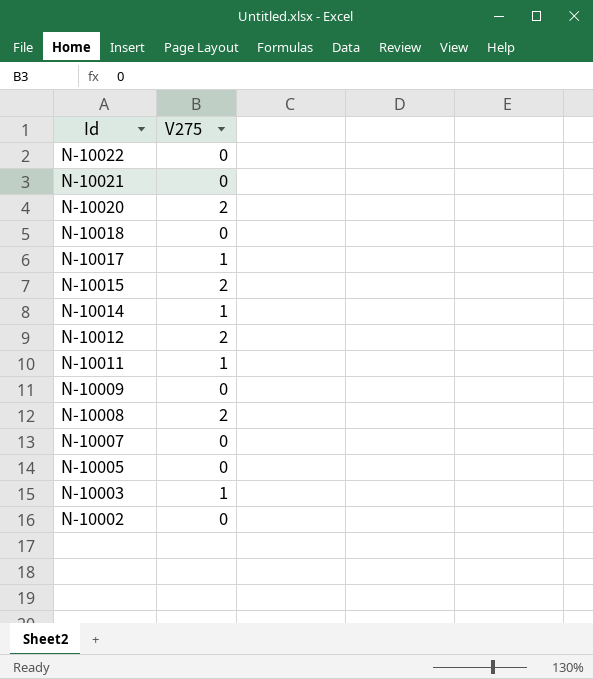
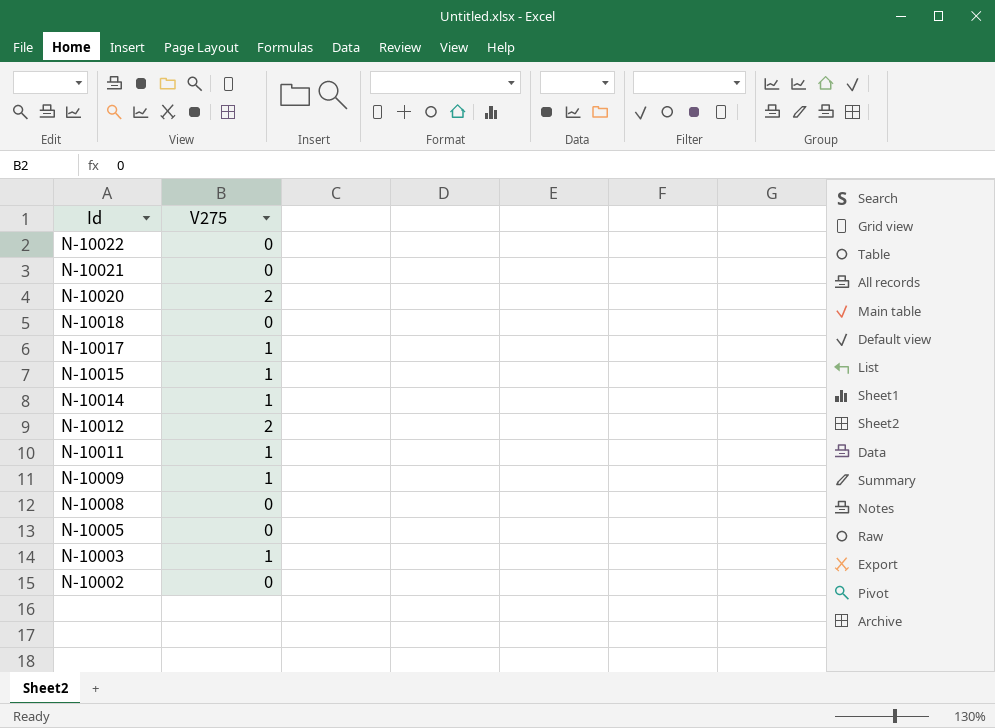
row N-10007: 0 -> none
N-10015 | V275: 2 -> 1
N-10009 | V275: 0 -> 1
N-10008 | V275: 2 -> 0

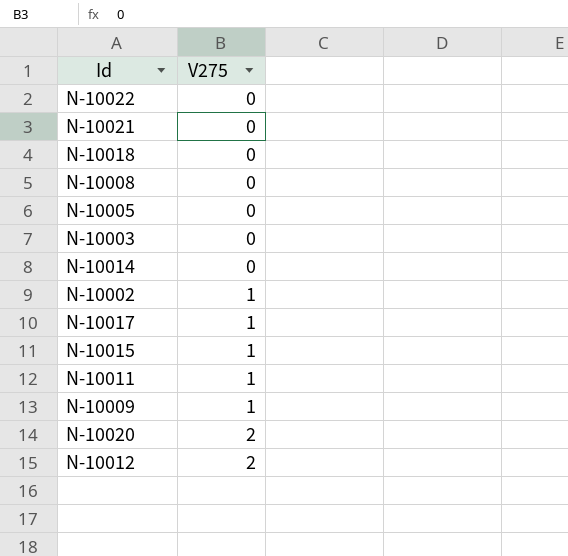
row order: Id descending -> V275 ascending
N-10003 | V275: 1 -> 0
N-10014 | V275: 1 -> 0
N-10002 | V275: 0 -> 1

